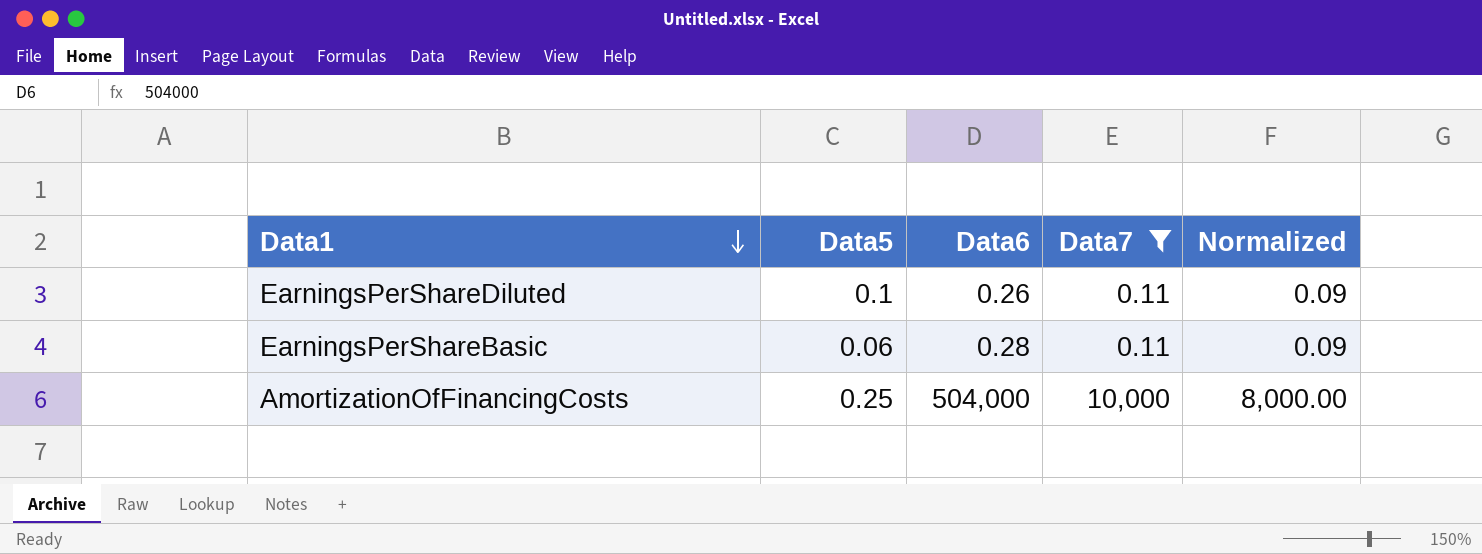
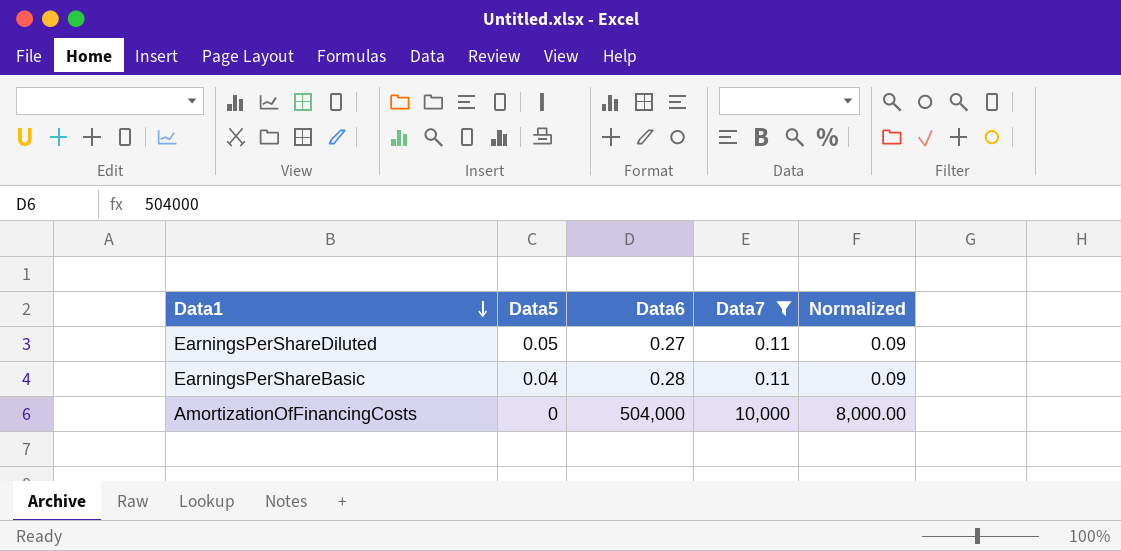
EarningsPerShareDiluted | Data5: 0.1 -> 0.05
EarningsPerShareDiluted | Data6: 0.26 -> 0.27
EarningsPerShareBasic | Data5: 0.06 -> 0.04
AmortizationOfFinancingCosts | Data5: 0.25 -> 0

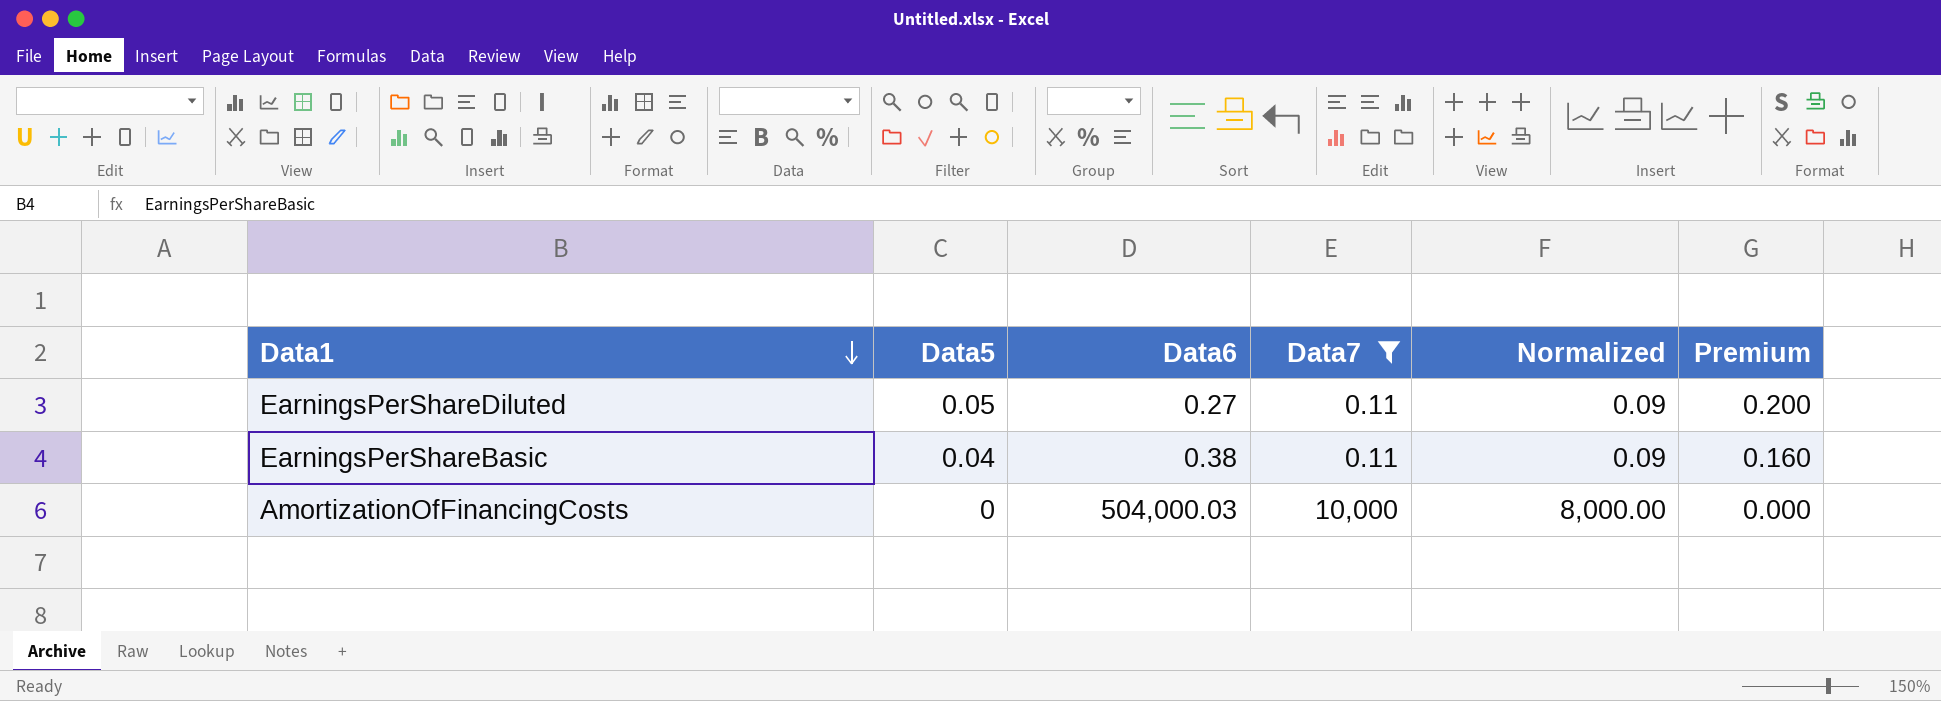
column Premium | formula: none -> [Data5] * 4
EarningsPerShareBasic | Data6: 0.28 -> 0.38
AmortizationOfFinancingCosts | Data6: 504,000 -> 504,000.03

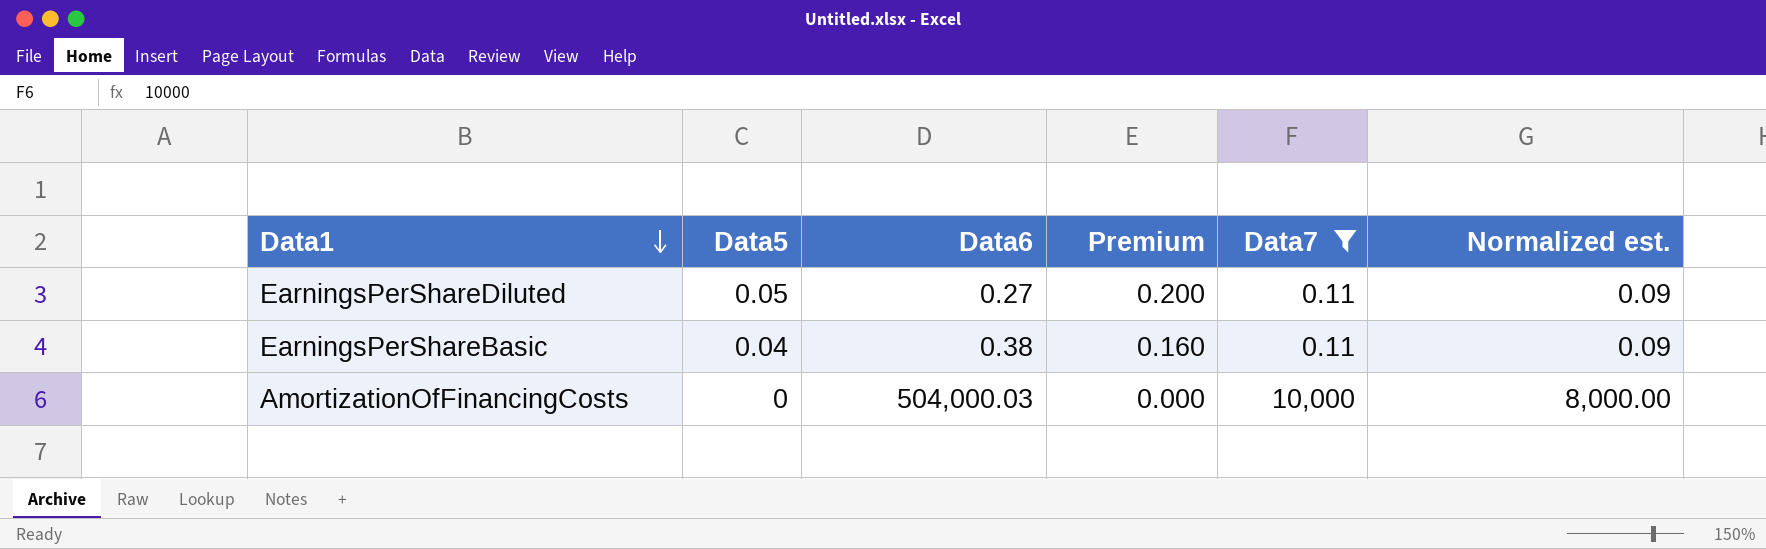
column Premium | position: 6 -> 4
column name: Normalized -> Normalized est.

